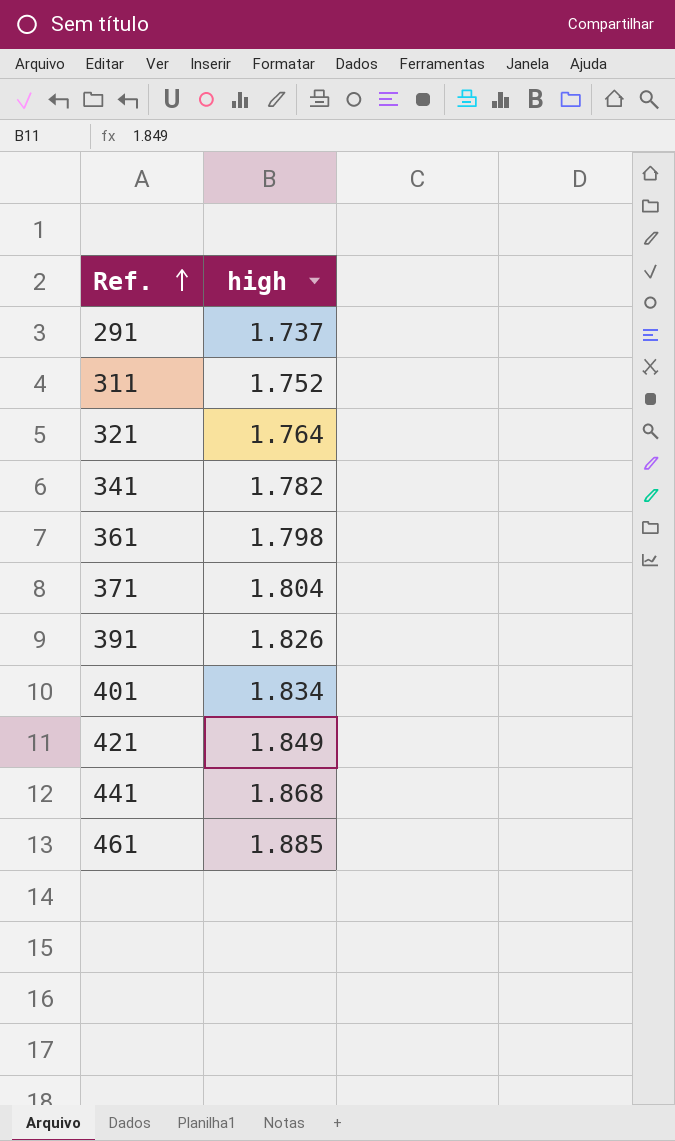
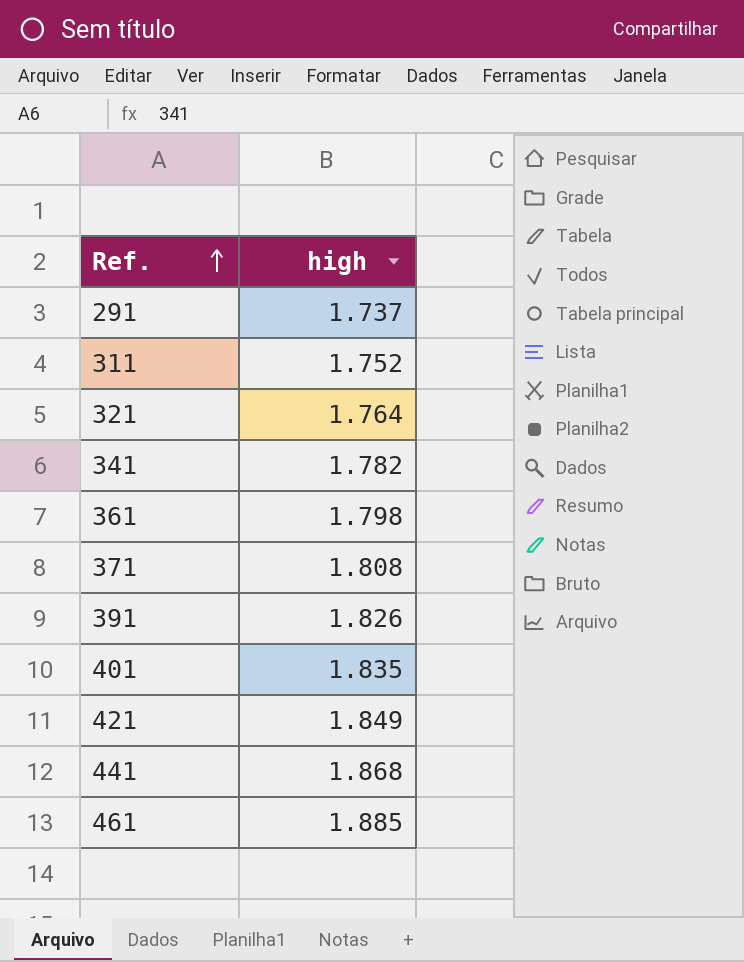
371 | high: 1.804 -> 1.808
401 | high: 1.834 -> 1.835

